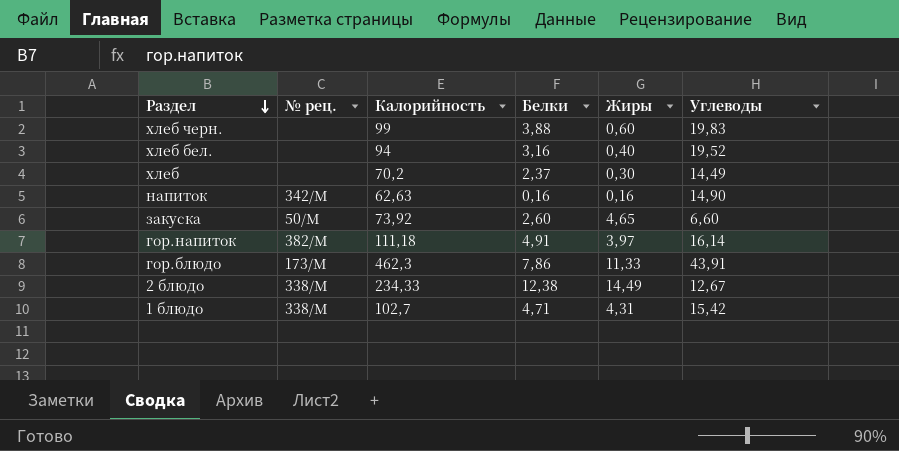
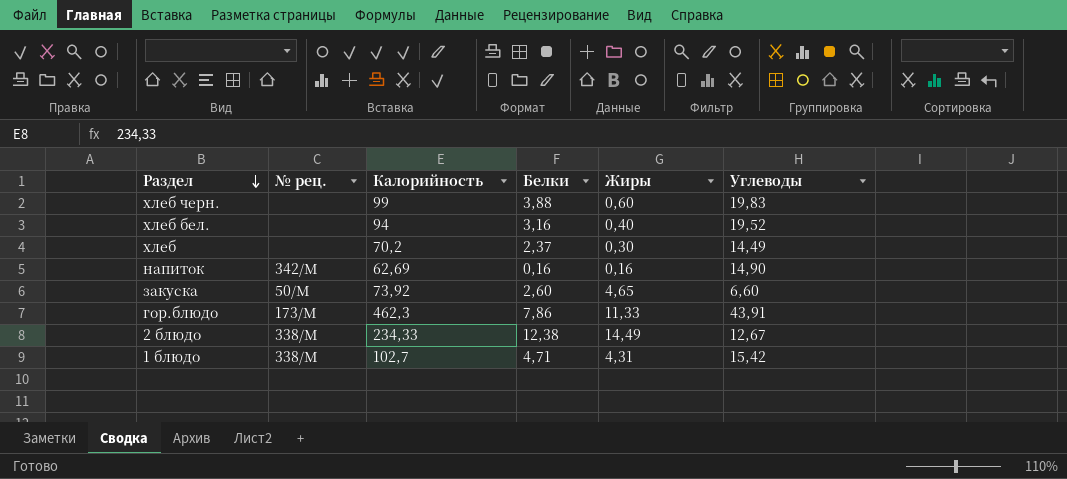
row гор.напиток: 382/М | 111,18 | 4,91 | 3,97 | 16,14 -> none
напиток | Калорийность: 62,63 -> 62,69

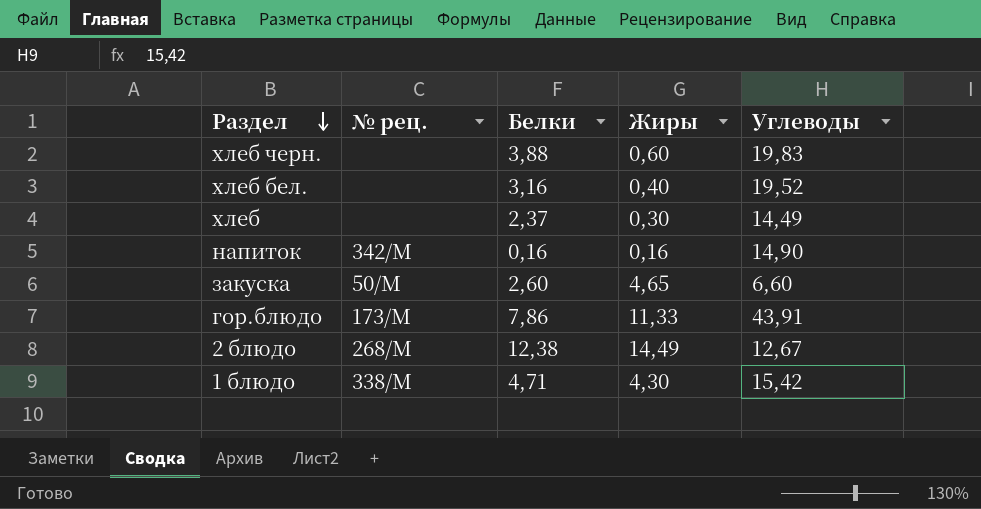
column Калорийность | position: 3 -> none
2 блюдо | № рец.: 338/М -> 268/М
1 блюдо | Жиры: 4,31 -> 4,30

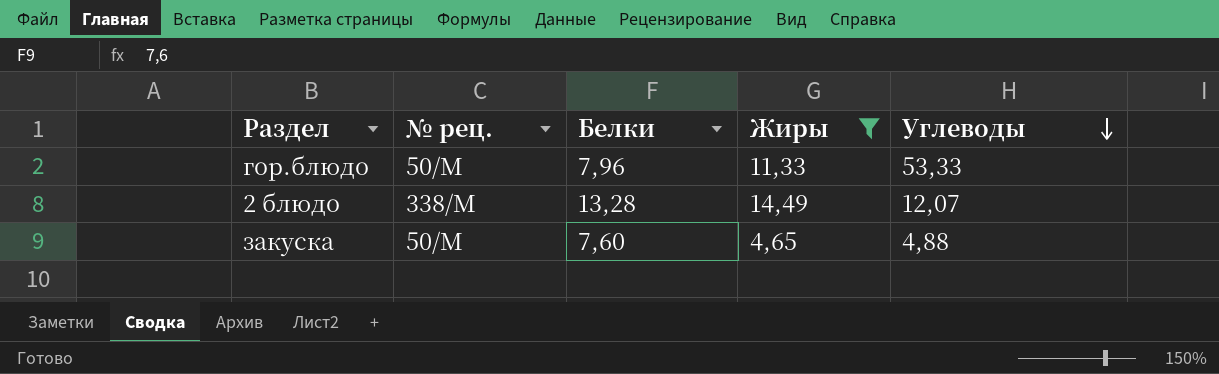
filter: none -> Жиры >= 4,65
row order: Раздел descending -> Углеводы descending
гор.блюдо | № рец.: 173/М -> 50/М
гор.блюдо | Белки: 7,86 -> 7,96
гор.блюдо | Углеводы: 43,91 -> 53,33
2 блюдо | № рец.: 268/М -> 338/М
2 блюдо | Белки: 12,38 -> 13,28
2 блюдо | Углеводы: 12,67 -> 12,07
закуска | Белки: 2,60 -> 7,60
закуска | Углеводы: 6,60 -> 4,88

